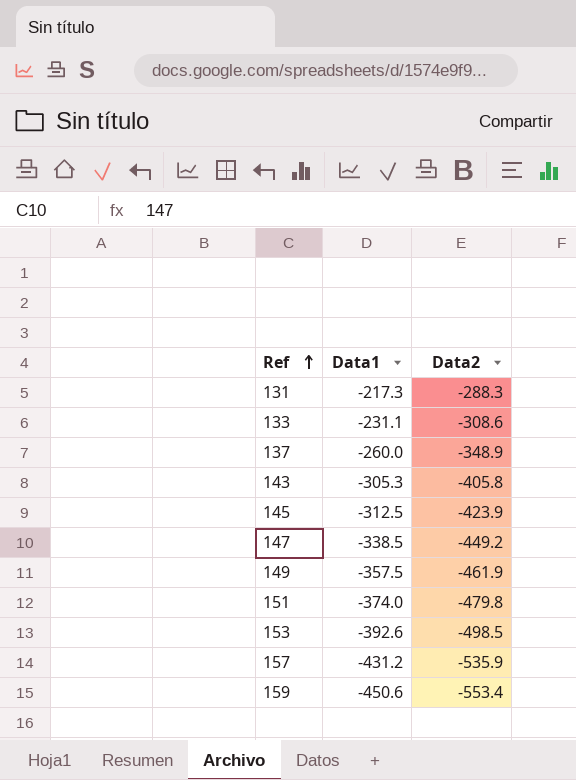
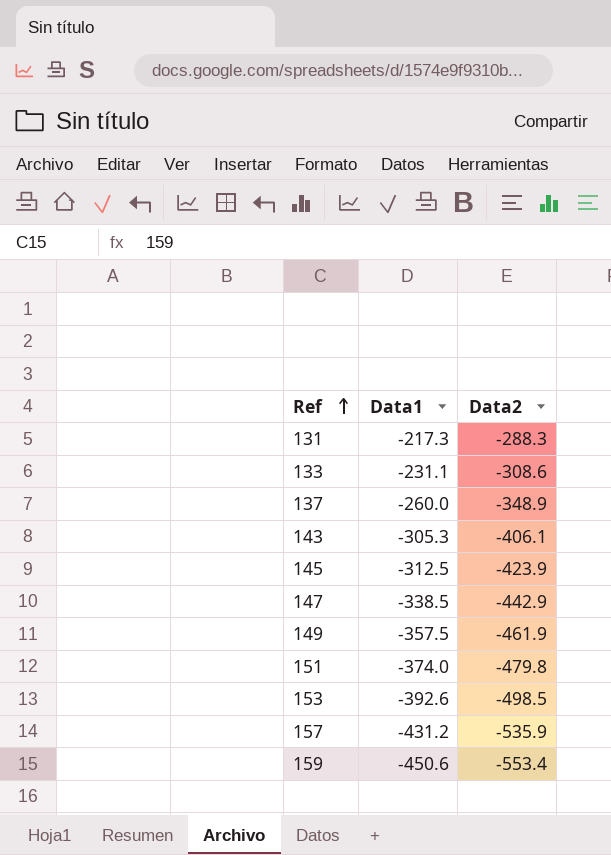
143 | Data2: -405.8 -> -406.1
147 | Data2: -449.2 -> -442.9

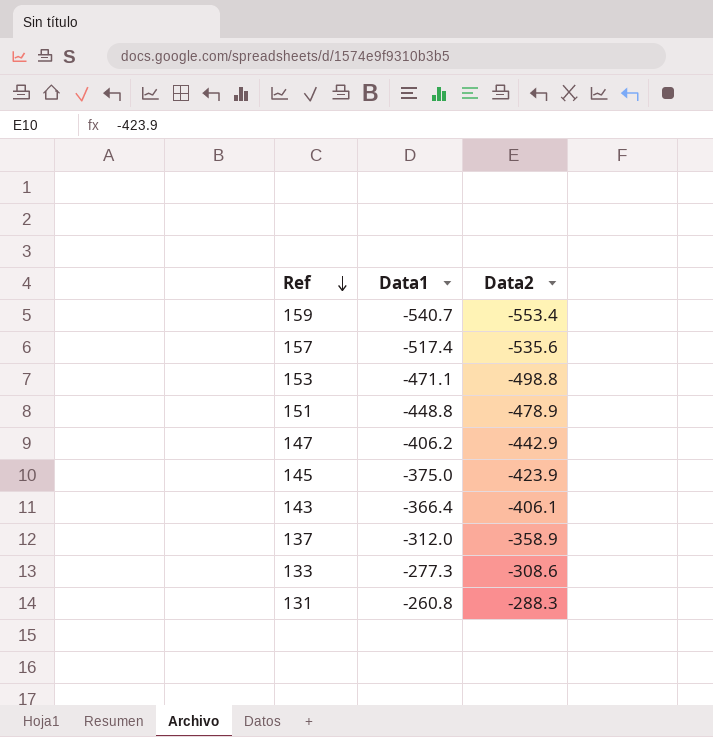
row order: Ref ascending -> Ref descending
row 149: -357.5 | -461.9 -> none
159 | Data1: -450.6 -> -540.7
157 | Data1: -431.2 -> -517.4
157 | Data2: -535.9 -> -535.6
153 | Data1: -392.6 -> -471.1
153 | Data2: -498.5 -> -498.8
151 | Data1: -374.0 -> -448.8
151 | Data2: -479.8 -> -478.9
147 | Data1: -338.5 -> -406.2
145 | Data1: -312.5 -> -375.0
143 | Data1: -305.3 -> -366.4
137 | Data1: -260.0 -> -312.0
137 | Data2: -348.9 -> -358.9
133 | Data1: -231.1 -> -277.3
131 | Data1: -217.3 -> -260.8

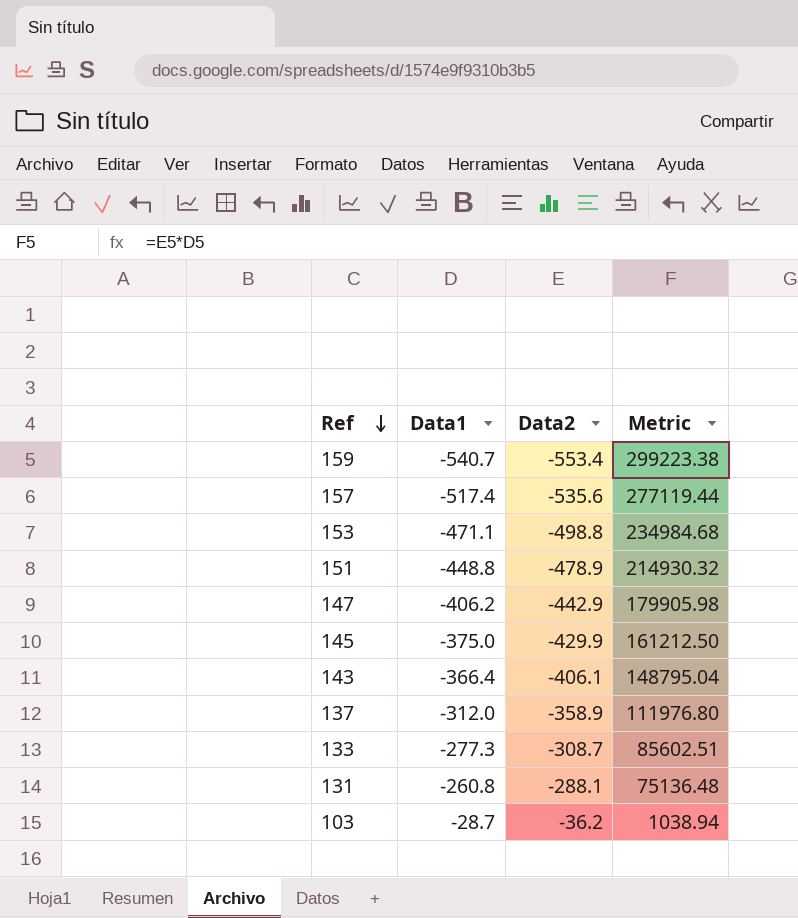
column Metric | formula: none -> [Data1] * [Data2]
145 | Data2: -423.9 -> -429.9
133 | Data2: -308.6 -> -308.7
131 | Data2: -288.3 -> -288.1
row 103: none -> -28.7 | -36.2 | 1038.94

